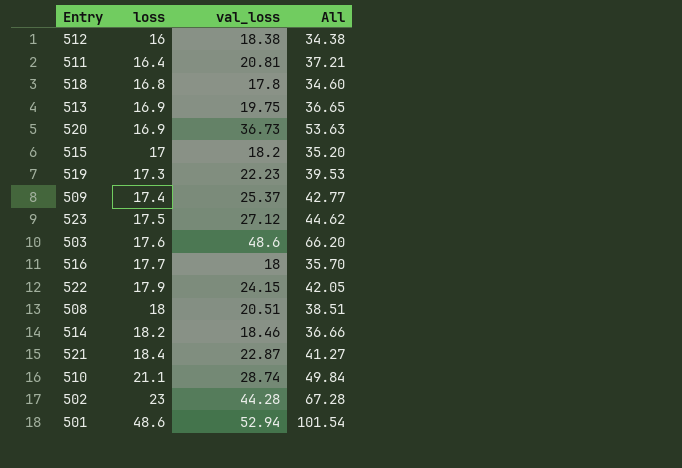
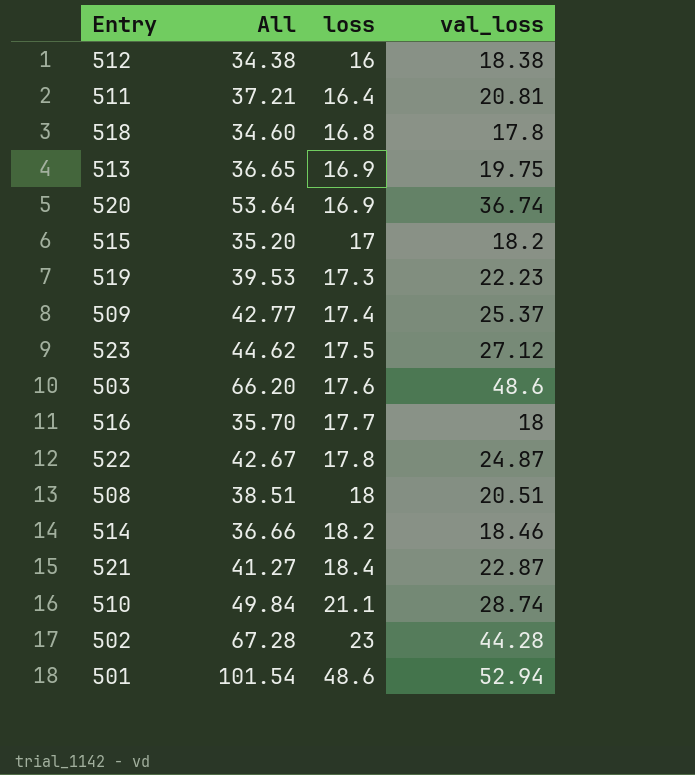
column All | position: 4 -> 2
520 | All: 53.63 -> 53.64
520 | val_loss: 36.73 -> 36.74
522 | All: 42.05 -> 42.67
522 | loss: 17.9 -> 17.8
522 | val_loss: 24.15 -> 24.87

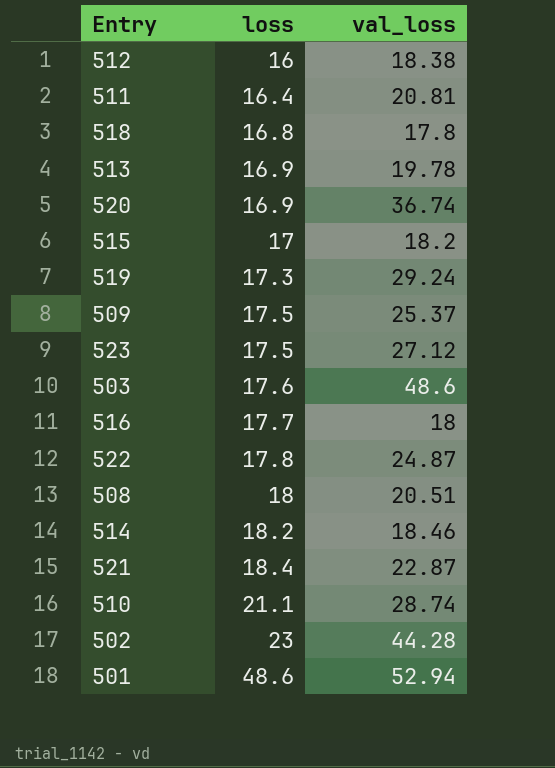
column All | formula: [loss] + [val_loss] -> none
513 | val_loss: 19.75 -> 19.78
519 | val_loss: 22.23 -> 29.24
509 | loss: 17.4 -> 17.5

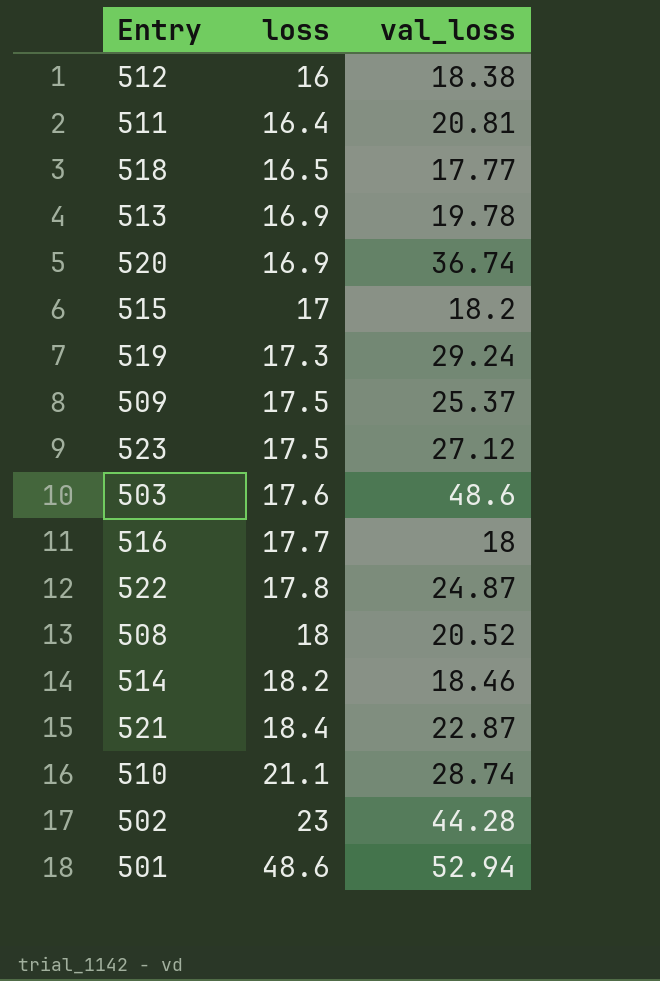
518 | loss: 16.8 -> 16.5
518 | val_loss: 17.8 -> 17.77
508 | val_loss: 20.51 -> 20.52

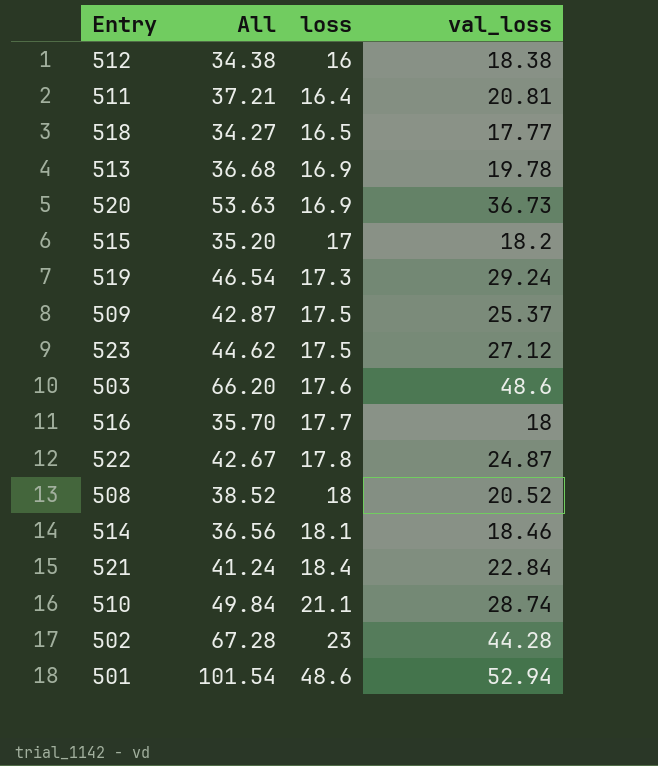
column All | formula: none -> [loss] + [val_loss]
520 | val_loss: 36.74 -> 36.73
514 | loss: 18.2 -> 18.1
521 | val_loss: 22.87 -> 22.84

